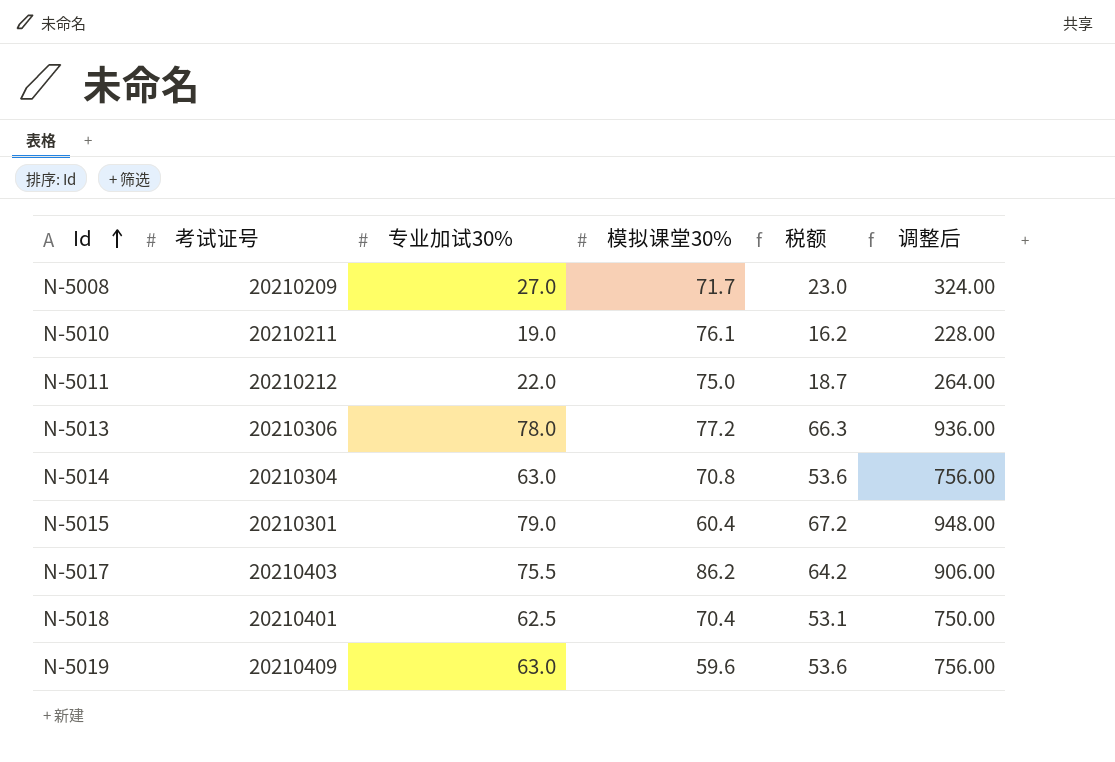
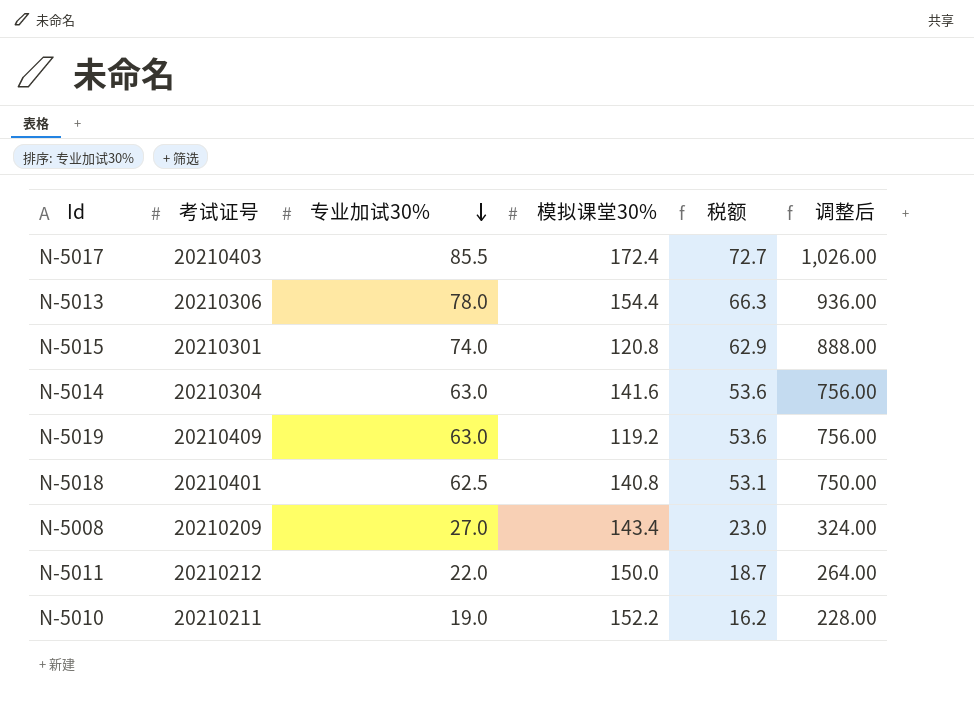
row order: Id ascending -> 专业加试30% descending
N-5017 | 专业加试30%: 75.5 -> 85.5
N-5017 | 模拟课堂30%: 86.2 -> 172.4
N-5017 | 税额: 64.2 -> 72.7
N-5017 | 调整后: 906.00 -> 1,026.00
N-5013 | 模拟课堂30%: 77.2 -> 154.4
N-5015 | 专业加试30%: 79.0 -> 74.0
N-5015 | 模拟课堂30%: 60.4 -> 120.8
N-5015 | 税额: 67.2 -> 62.9
N-5015 | 调整后: 948.00 -> 888.00
N-5014 | 模拟课堂30%: 70.8 -> 141.6
N-5019 | 模拟课堂30%: 59.6 -> 119.2
N-5018 | 模拟课堂30%: 70.4 -> 140.8
N-5008 | 模拟课堂30%: 71.7 -> 143.4
N-5011 | 模拟课堂30%: 75.0 -> 150.0
N-5010 | 模拟课堂30%: 76.1 -> 152.2

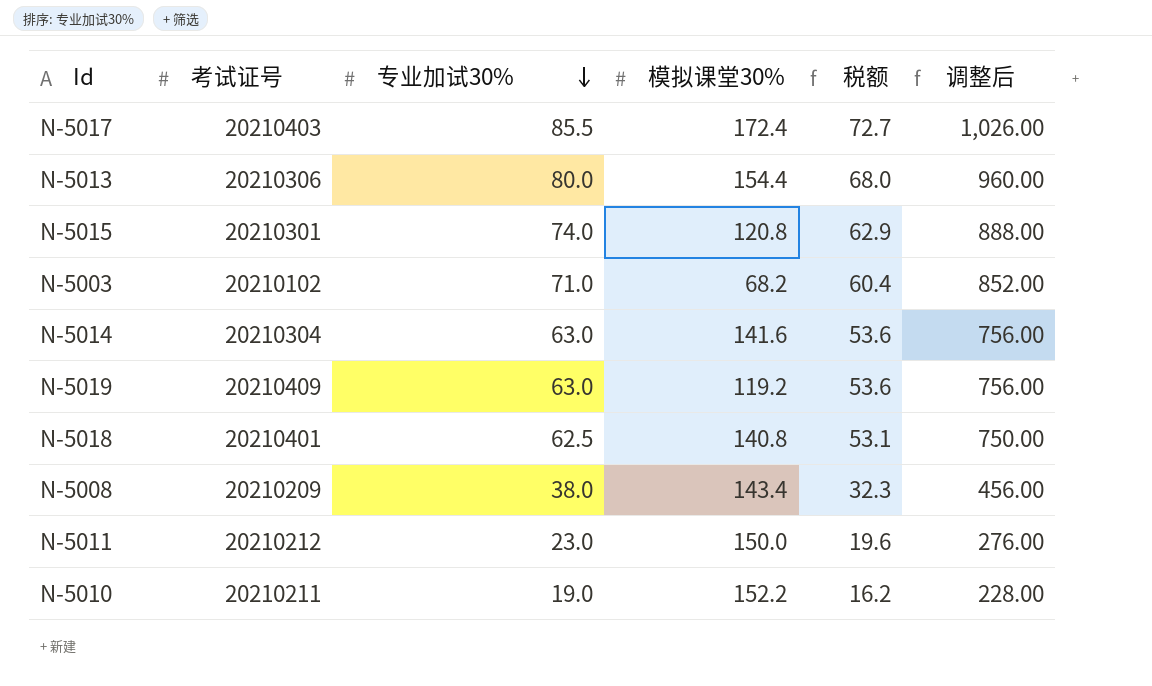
N-5013 | 专业加试30%: 78.0 -> 80.0
N-5013 | 税额: 66.3 -> 68.0
N-5013 | 调整后: 936.00 -> 960.00
row N-5003: none -> 20210102 | 71.0 | 68.2 | 60.4 | 852.00
N-5008 | 专业加试30%: 27.0 -> 38.0
N-5008 | 税额: 23.0 -> 32.3
N-5008 | 调整后: 324.00 -> 456.00
N-5011 | 专业加试30%: 22.0 -> 23.0
N-5011 | 税额: 18.7 -> 19.6
N-5011 | 调整后: 264.00 -> 276.00

